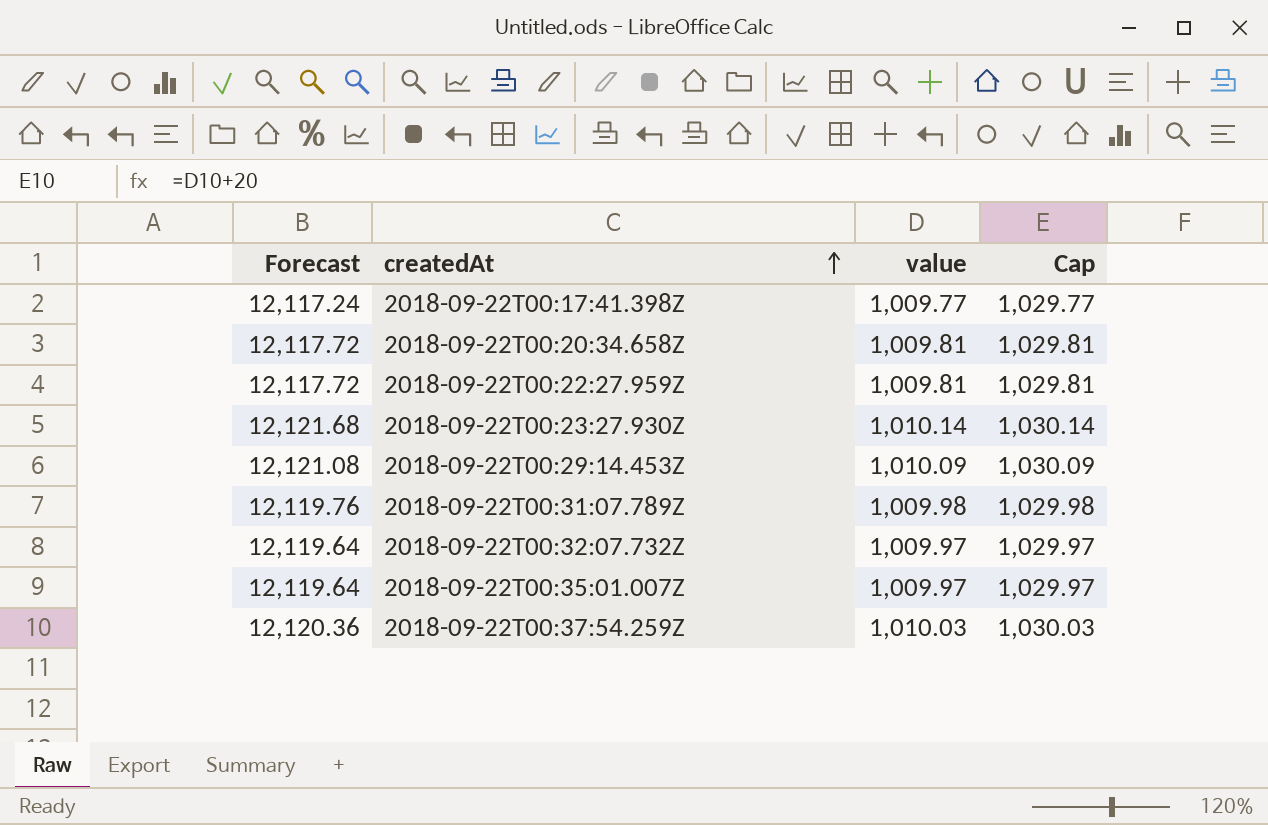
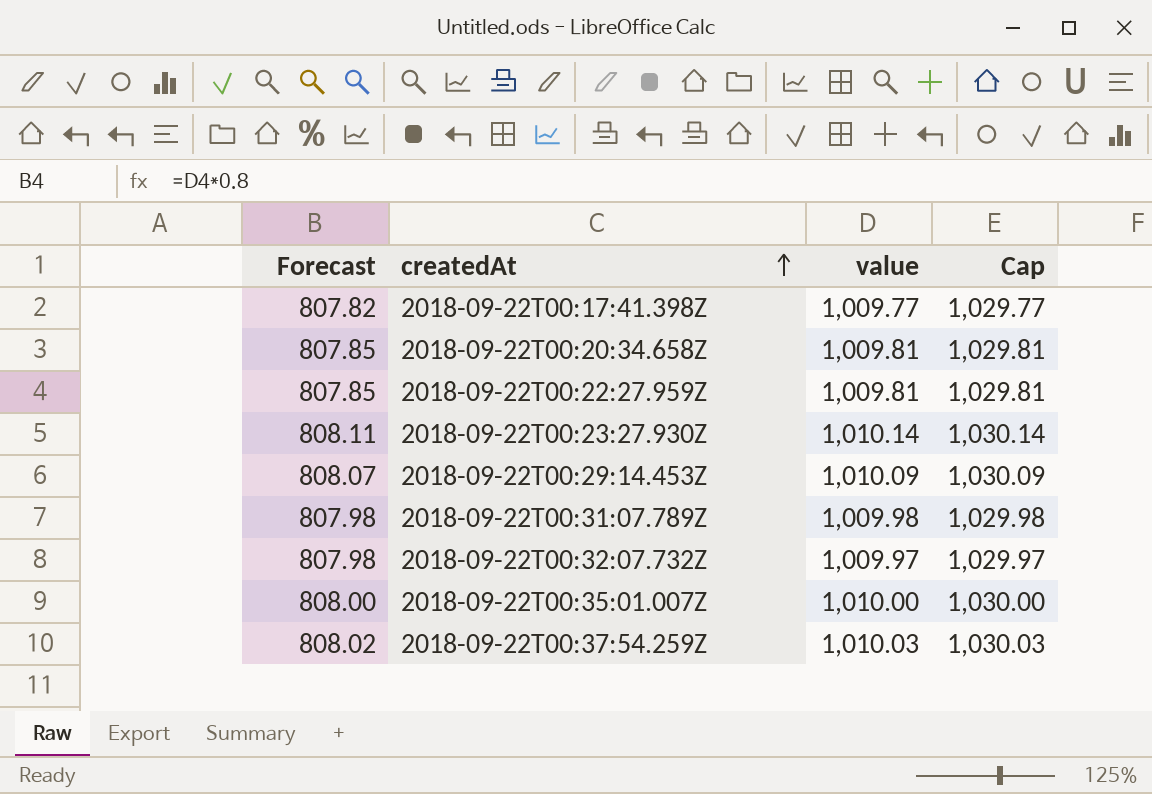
column Forecast | formula: [value] * 12 -> [value] * 0.8
2018-09-22T00:35:01.007Z | value: 1,009.97 -> 1,010.00
2018-09-22T00:35:01.007Z | Cap: 1,029.97 -> 1,030.00

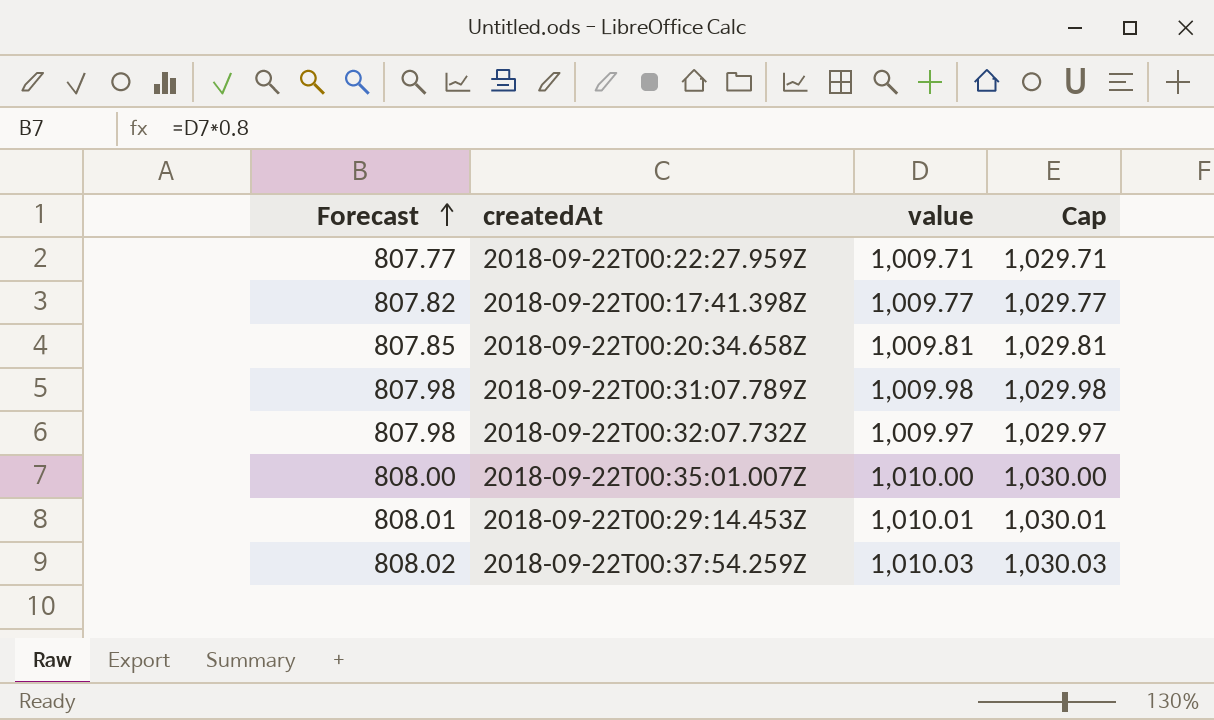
row order: createdAt ascending -> Forecast ascending
row 2018-09-22T00:23:27.930Z: 808.11 | 1,010.14 | 1,030.14 -> none
2018-09-22T00:22:27.959Z | Forecast: 807.85 -> 807.77
2018-09-22T00:22:27.959Z | value: 1,009.81 -> 1,009.71
2018-09-22T00:22:27.959Z | Cap: 1,029.81 -> 1,029.71
2018-09-22T00:29:14.453Z | Forecast: 808.07 -> 808.01
2018-09-22T00:29:14.453Z | value: 1,010.09 -> 1,010.01
2018-09-22T00:29:14.453Z | Cap: 1,030.09 -> 1,030.01

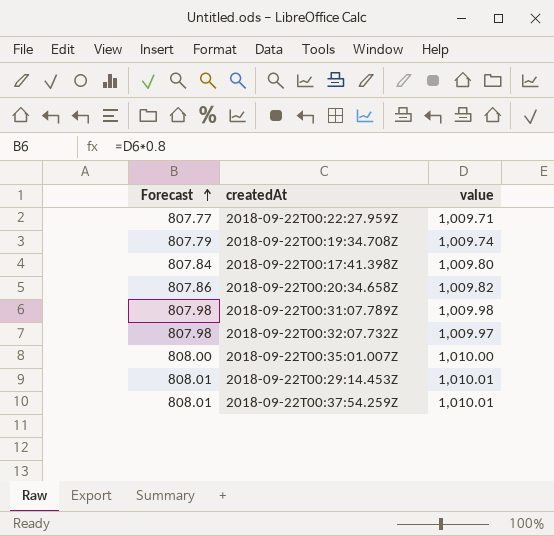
column Cap | formula: [value] + 20 -> none
row 2018-09-22T00:19:34.708Z: none -> 807.79 | 1,009.74
2018-09-22T00:17:41.398Z | Forecast: 807.82 -> 807.84
2018-09-22T00:17:41.398Z | value: 1,009.77 -> 1,009.80
2018-09-22T00:20:34.658Z | Forecast: 807.85 -> 807.86
2018-09-22T00:20:34.658Z | value: 1,009.81 -> 1,009.82
2018-09-22T00:37:54.259Z | Forecast: 808.02 -> 808.01
2018-09-22T00:37:54.259Z | value: 1,010.03 -> 1,010.01

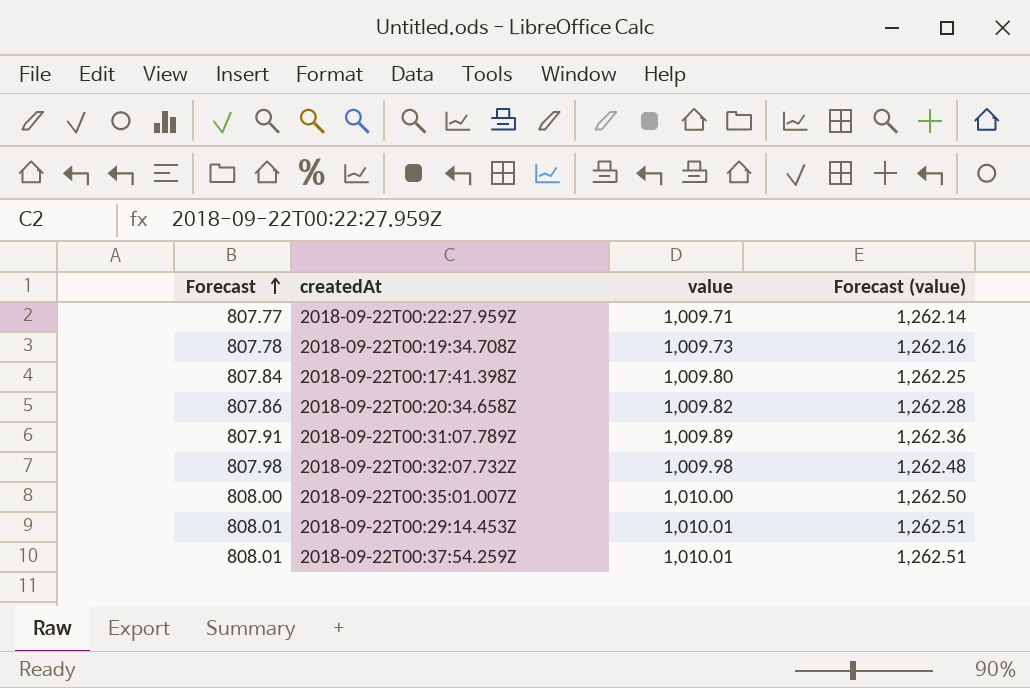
column Forecast (value) | formula: none -> [value] * 1.25
2018-09-22T00:19:34.708Z | Forecast: 807.79 -> 807.78
2018-09-22T00:19:34.708Z | value: 1,009.74 -> 1,009.73
2018-09-22T00:31:07.789Z | Forecast: 807.98 -> 807.91
2018-09-22T00:31:07.789Z | value: 1,009.98 -> 1,009.89
2018-09-22T00:32:07.732Z | value: 1,009.97 -> 1,009.98

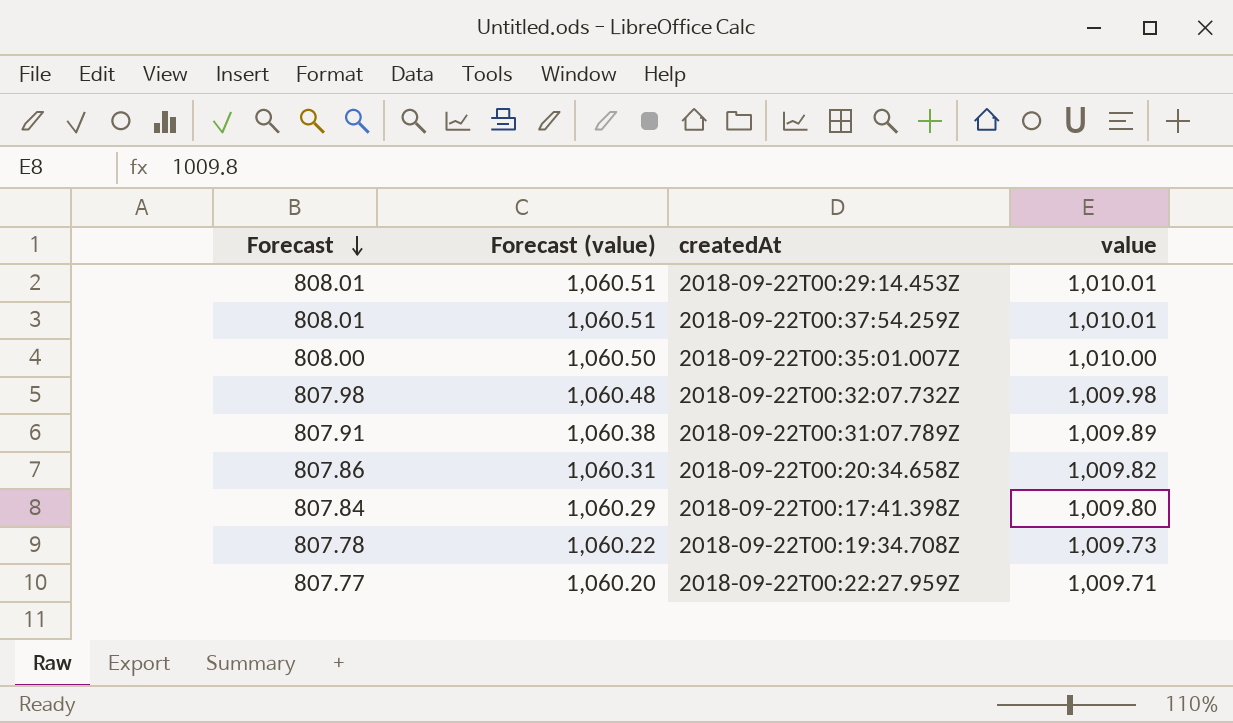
row order: Forecast ascending -> Forecast descending
column Forecast (value) | formula: [value] * 1.25 -> [value] * 1.05
column Forecast (value) | position: 4 -> 2

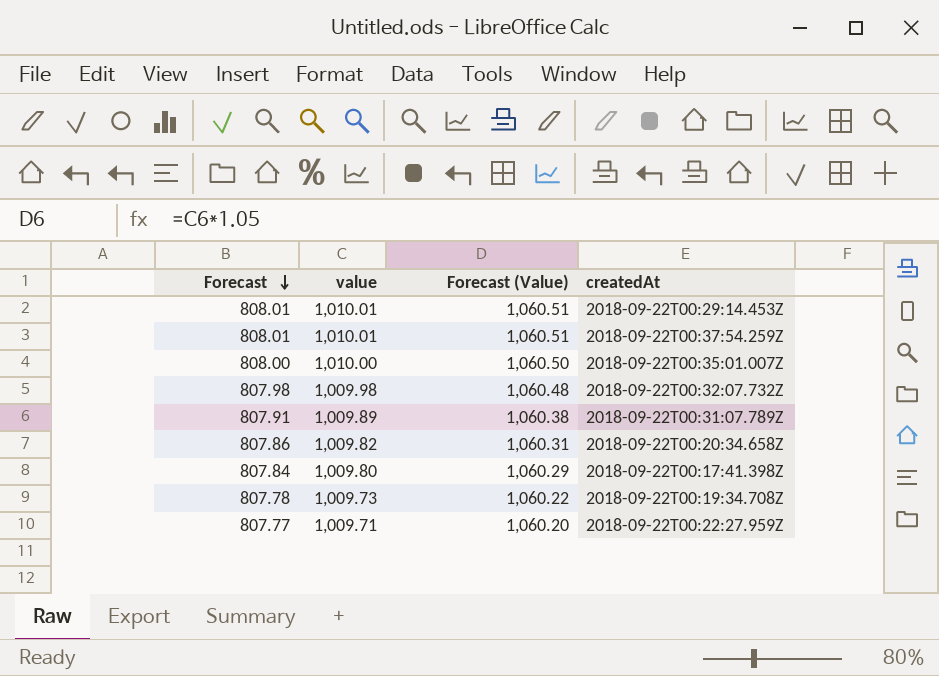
column value | position: 4 -> 2
column name: Forecast (value) -> Forecast (Value)

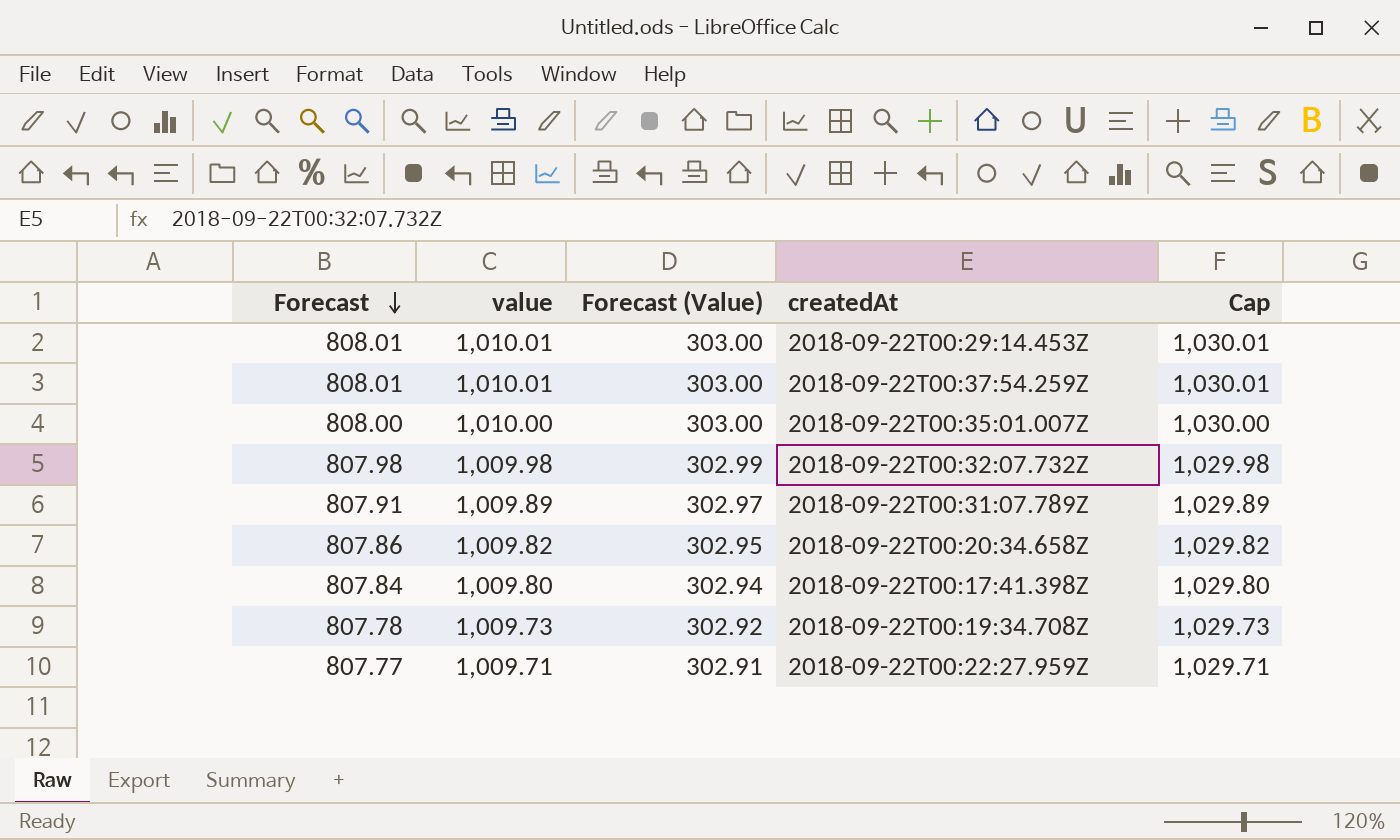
column Forecast (Value) | formula: [value] * 1.05 -> [value] * 0.3
column Cap | formula: none -> [value] + 20

